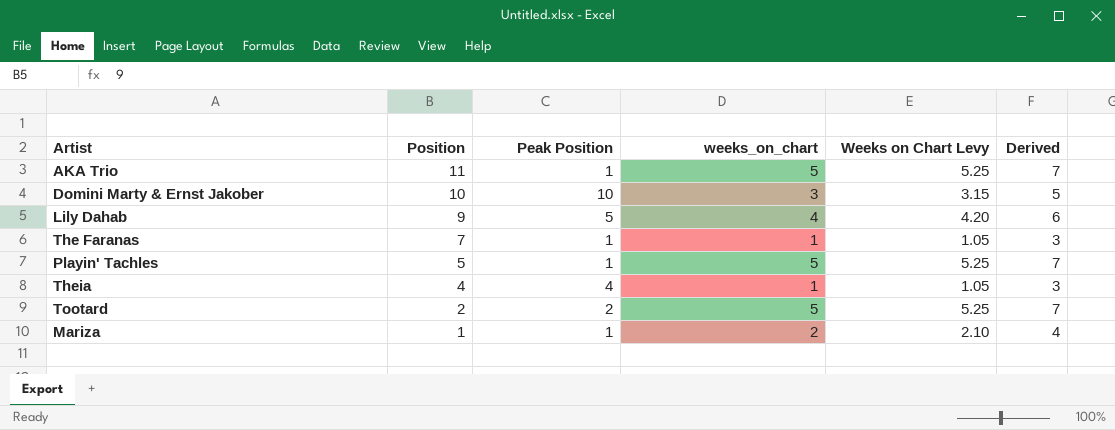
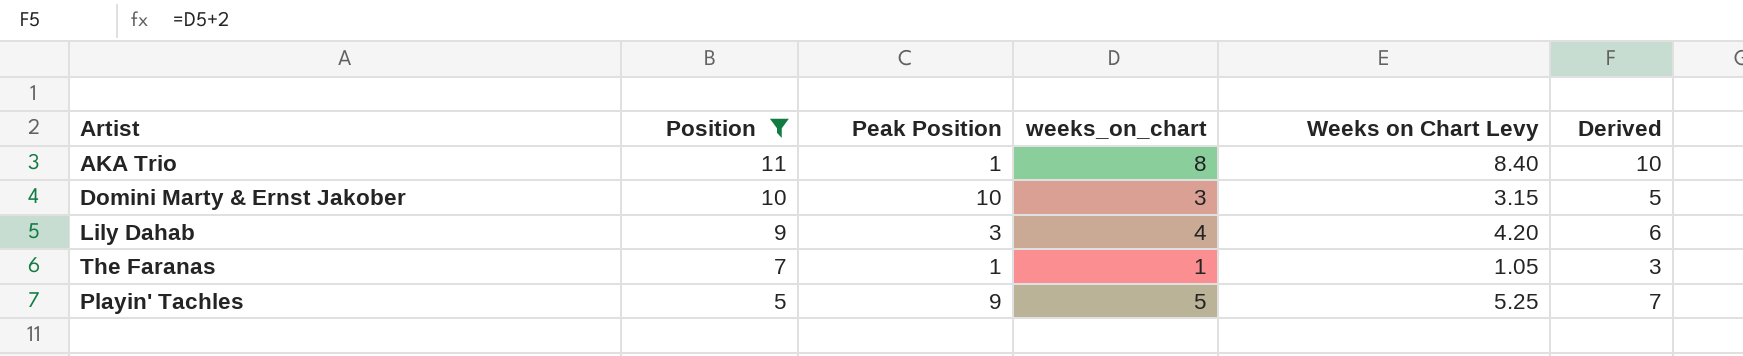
filter: none -> Position >= 5
AKA Trio | weeks_on_chart: 5 -> 8
AKA Trio | Weeks on Chart Levy: 5.25 -> 8.40
AKA Trio | Derived: 7 -> 10
Lily Dahab | Peak Position: 5 -> 3
Playin' Tachles | Peak Position: 1 -> 9

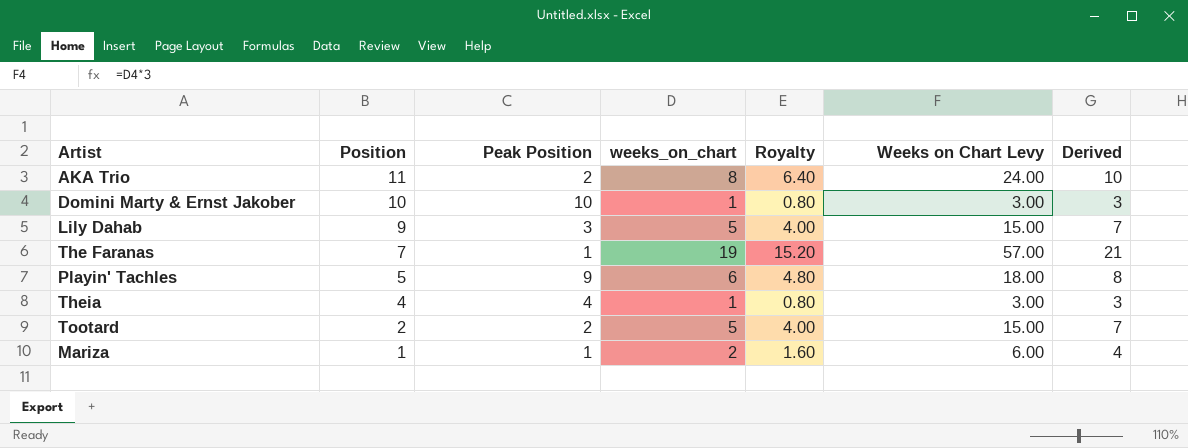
filter: Position >= 5 -> none
column Royalty | formula: none -> [weeks_on_chart] * 0.8
column Weeks on Chart Levy | formula: [weeks_on_chart] * 1.05 -> [weeks_on_chart] * 3
AKA Trio | Peak Position: 1 -> 2
Domini Marty & Ernst Jakober | weeks_on_chart: 3 -> 1
Domini Marty & Ernst Jakober | Derived: 5 -> 3
Lily Dahab | weeks_on_chart: 4 -> 5
Lily Dahab | Derived: 6 -> 7
The Faranas | weeks_on_chart: 1 -> 19
The Faranas | Derived: 3 -> 21
Playin' Tachles | weeks_on_chart: 5 -> 6
Playin' Tachles | Derived: 7 -> 8

